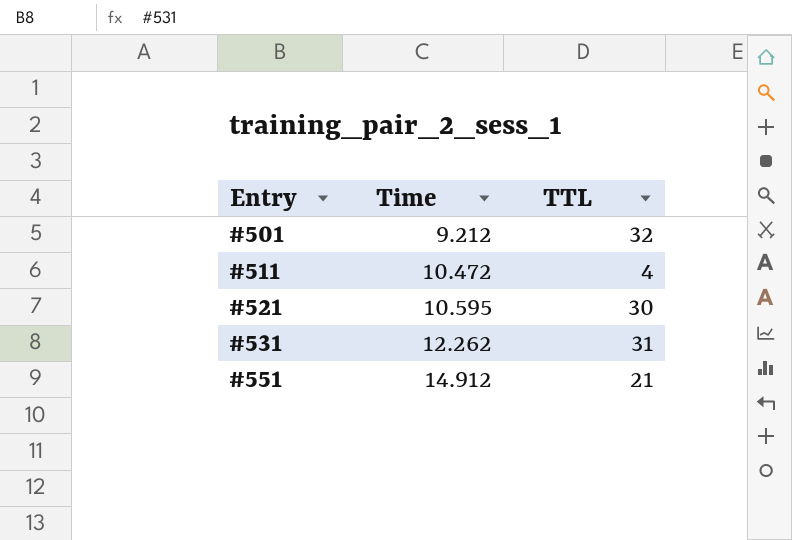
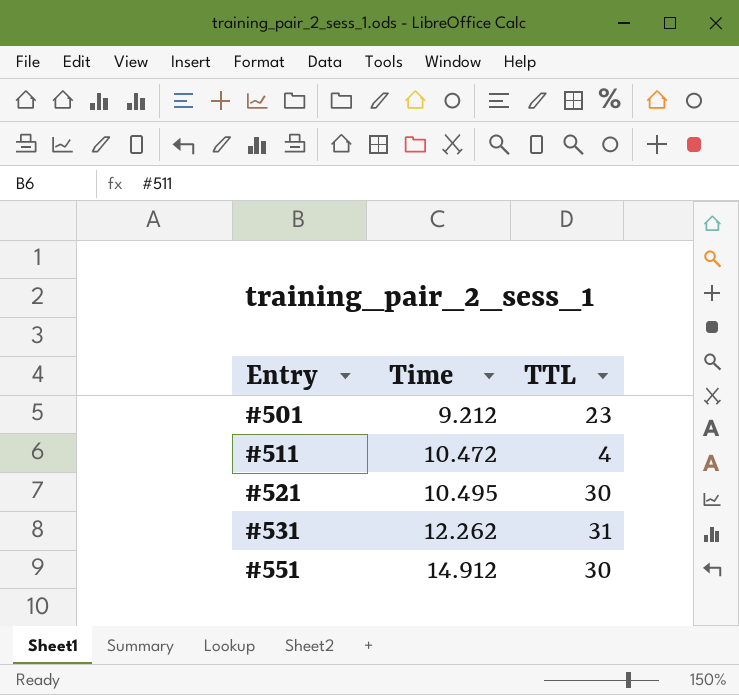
#501 | TTL: 32 -> 23
#521 | Time: 10.595 -> 10.495
#551 | TTL: 21 -> 30

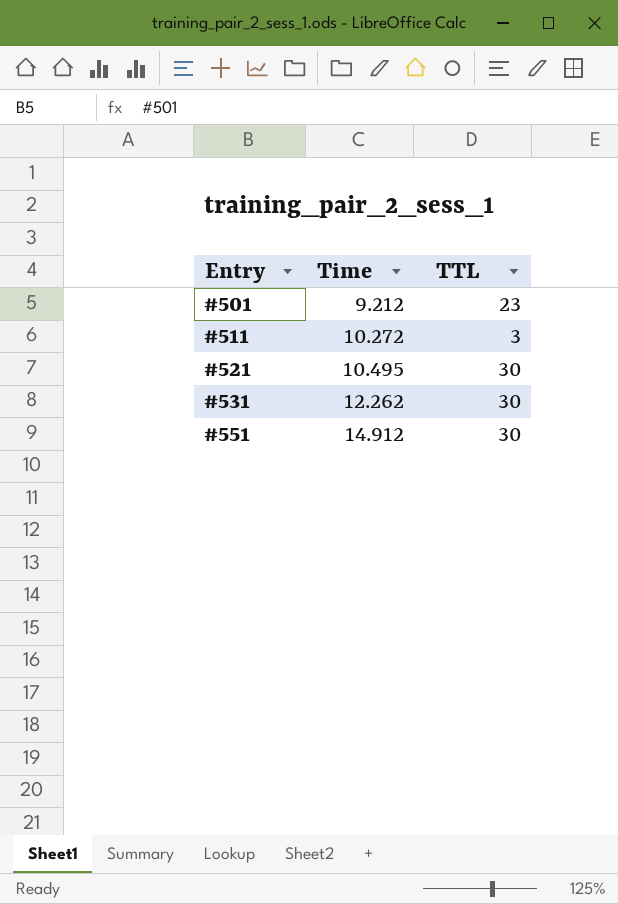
#511 | Time: 10.472 -> 10.272
#511 | TTL: 4 -> 3
#531 | TTL: 31 -> 30

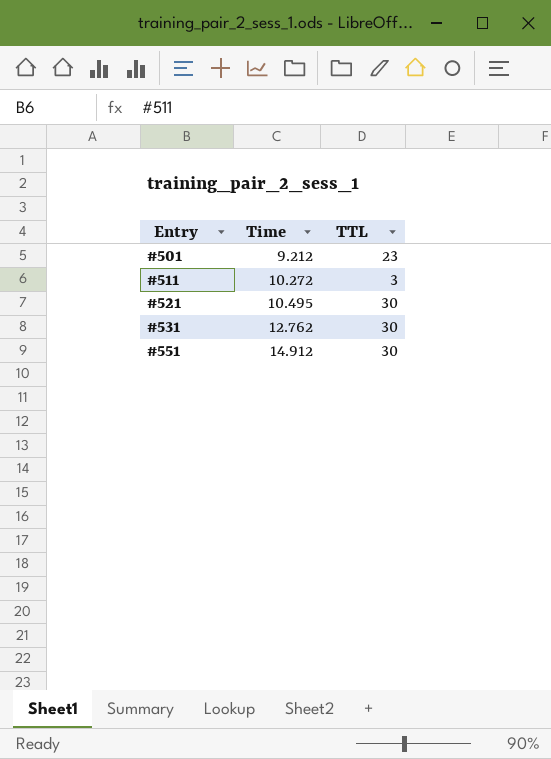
#531 | Time: 12.262 -> 12.762

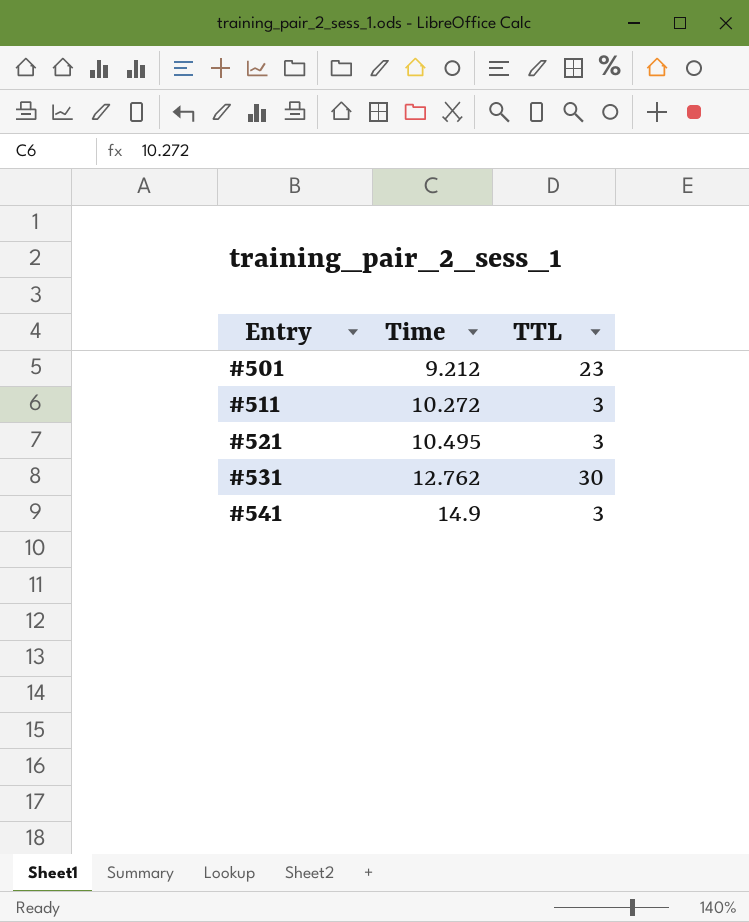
row #551: 14.912 | 30 -> none
#521 | TTL: 30 -> 3
row #541: none -> 14.9 | 3

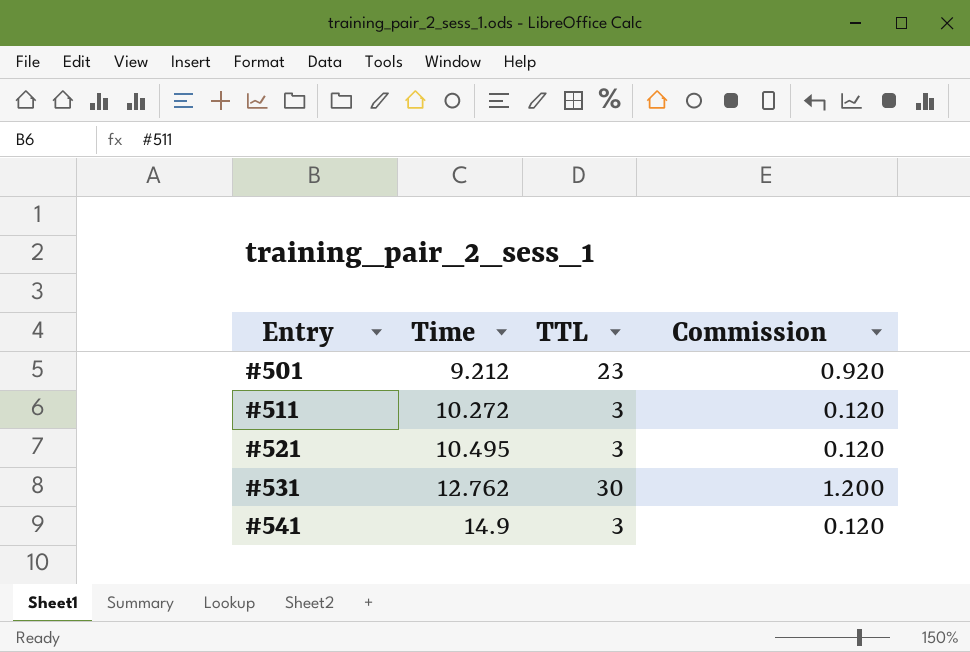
column Commission | formula: none -> [TTL] * 0.04

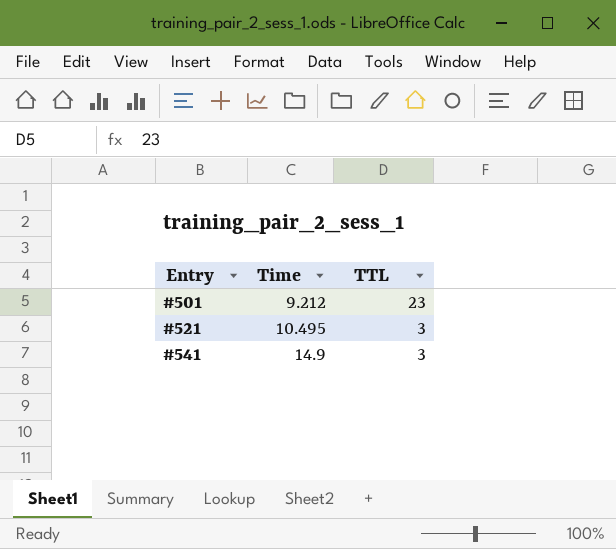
column Commission | formula: [TTL] * 0.04 -> none
row #511: 10.272 | 3 | 0.120 -> none
row #531: 12.762 | 30 | 1.200 -> none

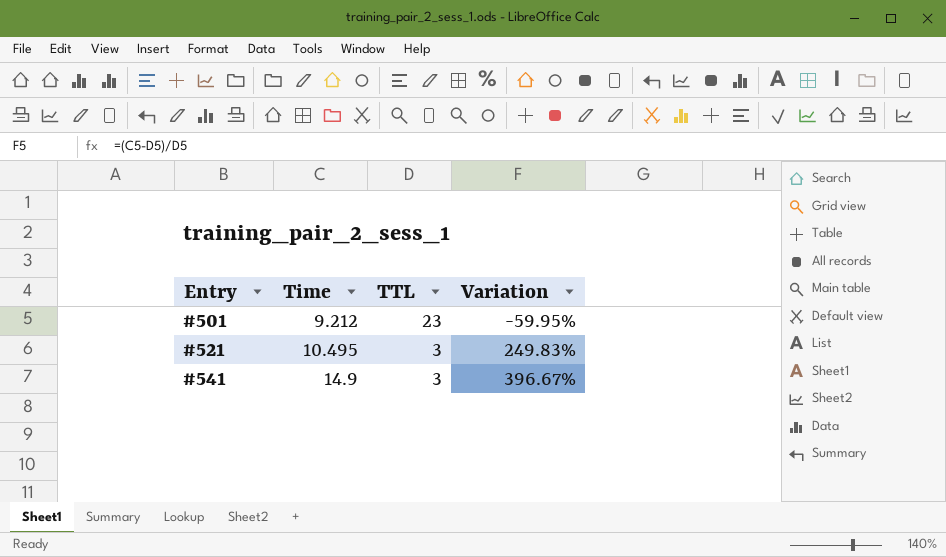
column Variation | formula: none -> ([Time] - [TTL]) / [TTL]

